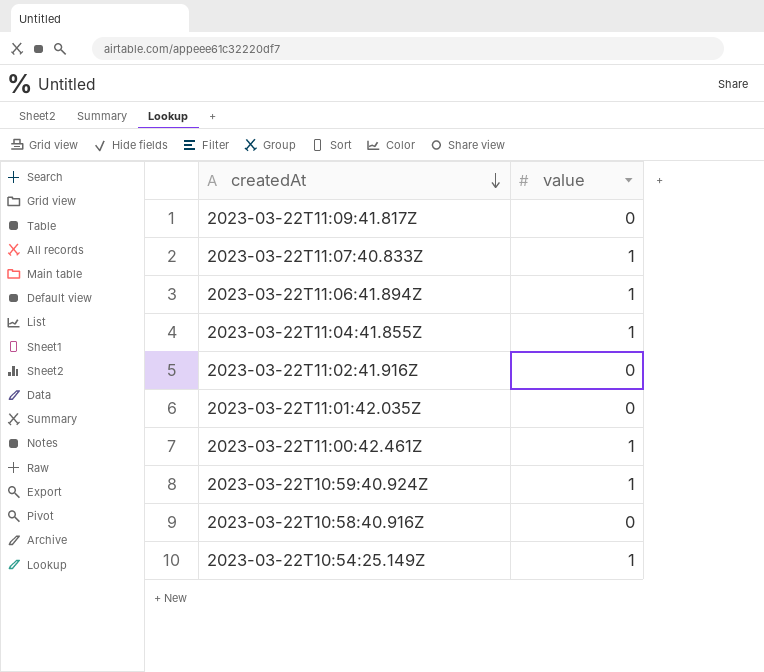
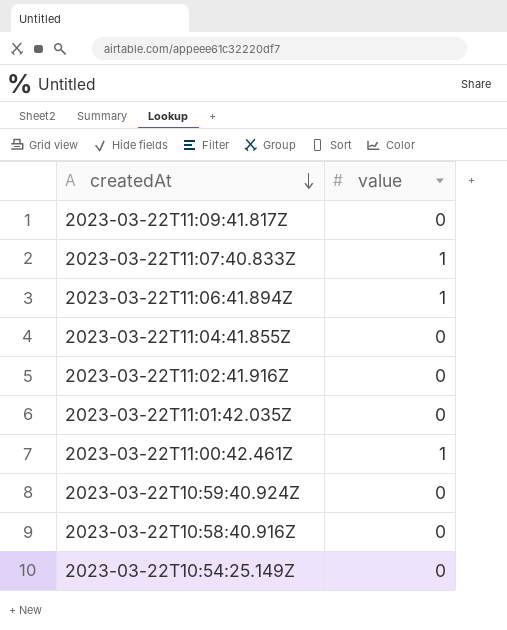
2023-03-22T11:04:41.855Z | value: 1 -> 0
2023-03-22T10:59:40.924Z | value: 1 -> 0
2023-03-22T10:54:25.149Z | value: 1 -> 0

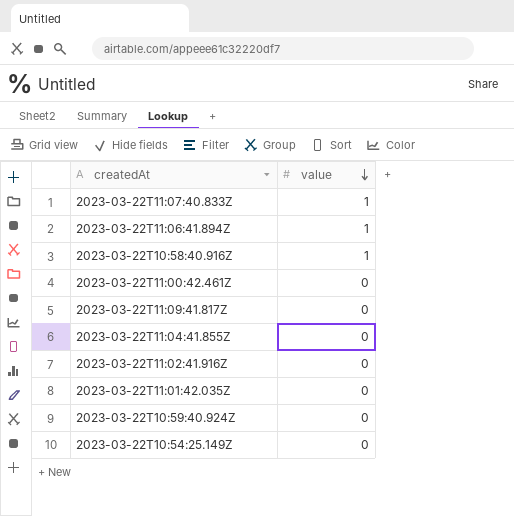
row order: createdAt descending -> value descending
2023-03-22T10:58:40.916Z | value: 0 -> 1
2023-03-22T11:00:42.461Z | value: 1 -> 0

